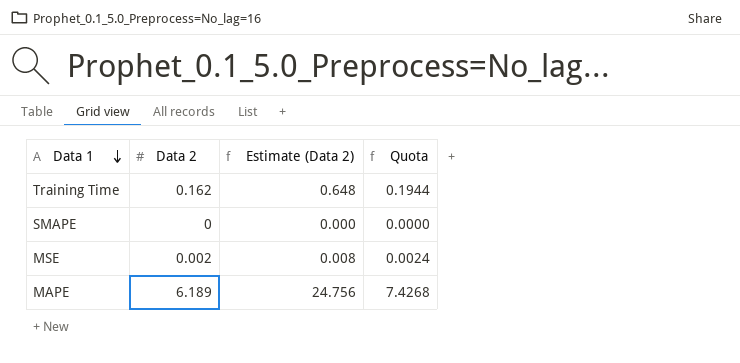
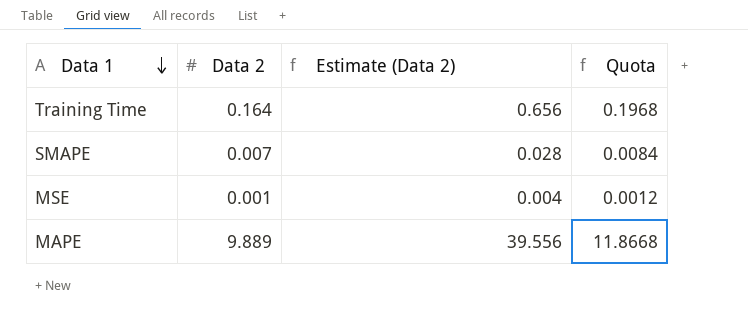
Training Time | Data 2: 0.162 -> 0.164
Training Time | Estimate (Data 2): 0.648 -> 0.656
Training Time | Quota: 0.1944 -> 0.1968
SMAPE | Data 2: 0 -> 0.007
SMAPE | Estimate (Data 2): 0.000 -> 0.028
SMAPE | Quota: 0.0000 -> 0.0084
MSE | Data 2: 0.002 -> 0.001
MSE | Estimate (Data 2): 0.008 -> 0.004
MSE | Quota: 0.0024 -> 0.0012
MAPE | Data 2: 6.189 -> 9.889
MAPE | Estimate (Data 2): 24.756 -> 39.556
MAPE | Quota: 7.4268 -> 11.8668

